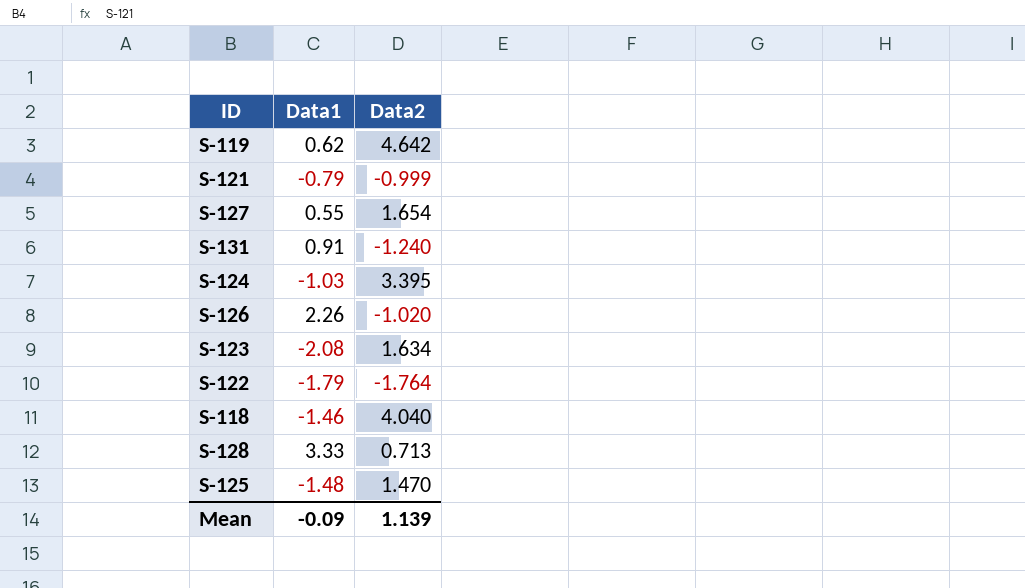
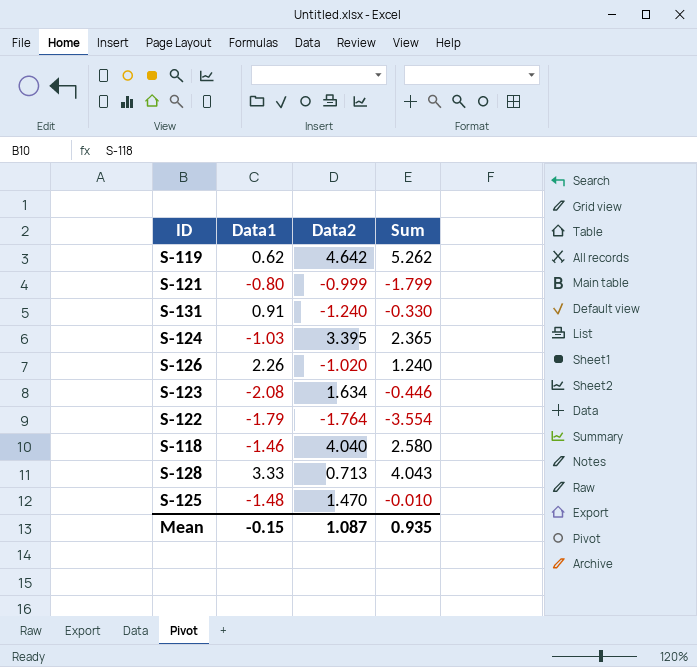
column Sum | formula: none -> [Data1] + [Data2]
row S-127: 0.55 | 1.654 -> none
S-121 | Data1: -0.79 -> -0.80
Mean | Data1: -0.09 -> -0.15
Mean | Data2: 1.139 -> 1.087

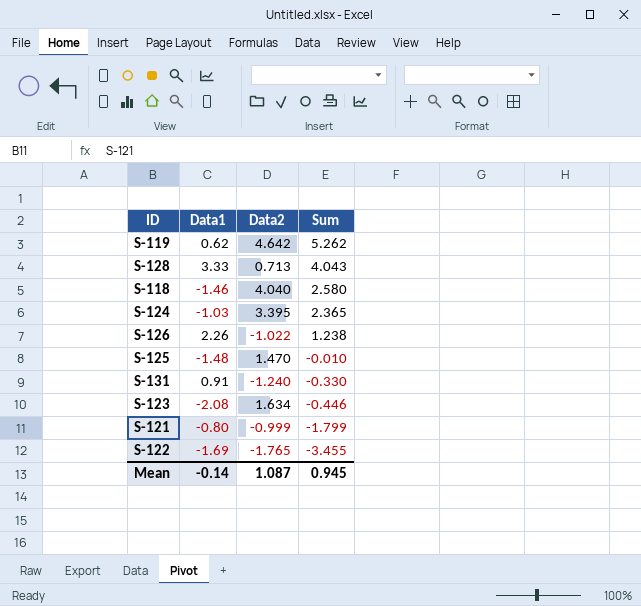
row order: none -> Sum descending
S-126 | Data2: -1.020 -> -1.022
S-126 | Sum: 1.240 -> 1.238
S-122 | Data1: -1.79 -> -1.69
S-122 | Data2: -1.764 -> -1.765
S-122 | Sum: -3.554 -> -3.455
Mean | Data1: -0.15 -> -0.14
Mean | Sum: 0.935 -> 0.945

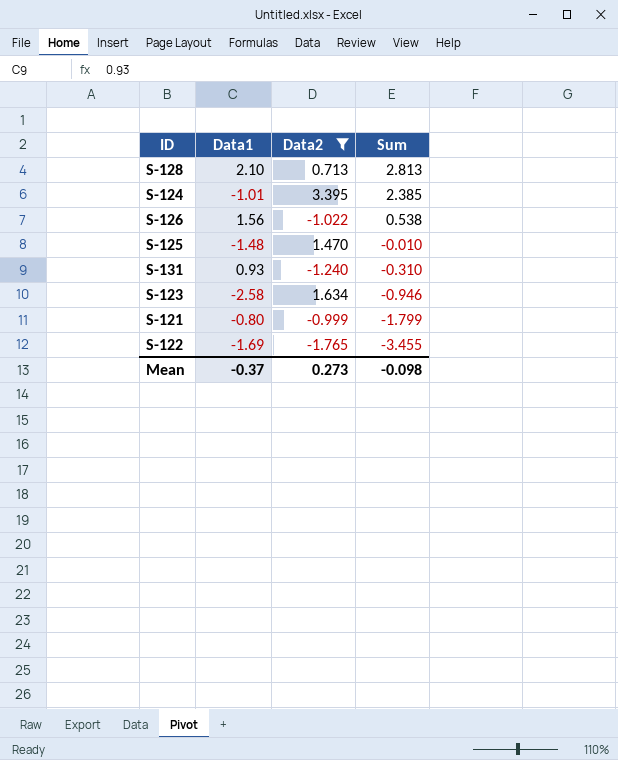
filter: none -> Data2 <= 3.395
S-128 | Data1: 3.33 -> 2.10
S-128 | Sum: 4.043 -> 2.813
S-124 | Data1: -1.03 -> -1.01
S-124 | Sum: 2.365 -> 2.385
S-126 | Data1: 2.26 -> 1.56
S-126 | Sum: 1.238 -> 0.538
S-131 | Data1: 0.91 -> 0.93
S-131 | Sum: -0.330 -> -0.310
S-123 | Data1: -2.08 -> -2.58
S-123 | Sum: -0.446 -> -0.946
Mean | Data1: -0.14 -> -0.37
Mean | Data2: 1.087 -> 0.273
Mean | Sum: 0.945 -> -0.098

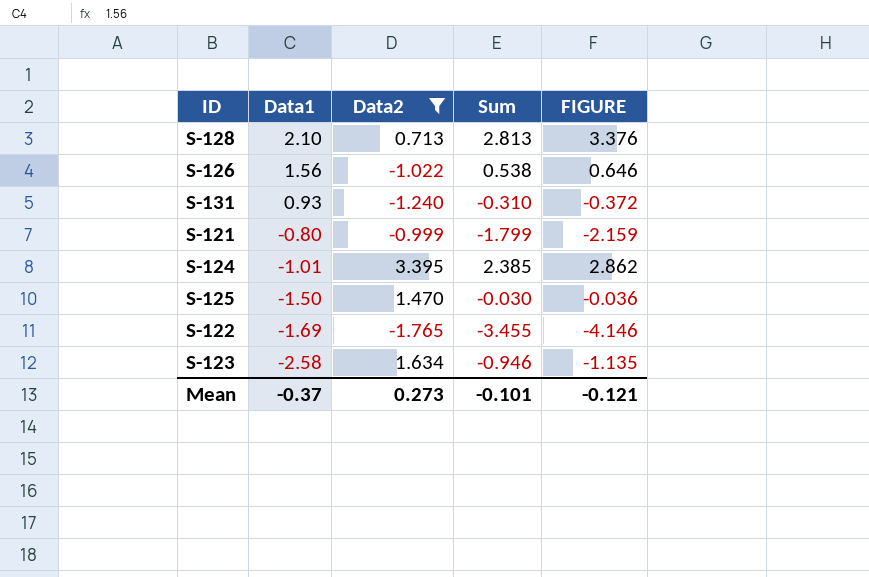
row order: Sum descending -> Data1 descending
column FIGURE | formula: none -> [Sum] * 1.2
S-125 | Data1: -1.48 -> -1.50
S-125 | Sum: -0.010 -> -0.030
Mean | Sum: -0.098 -> -0.101

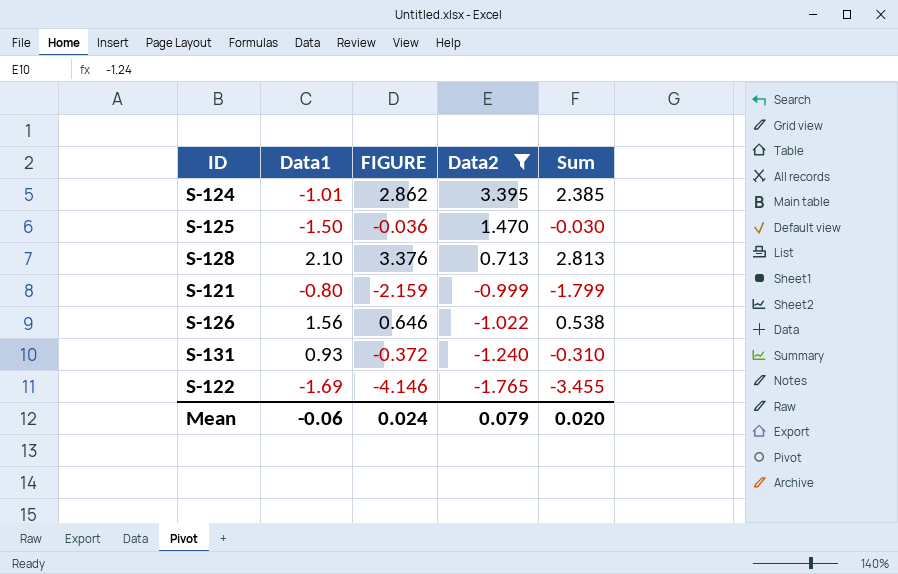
row order: Data1 descending -> Data2 descending
column FIGURE | position: 5 -> 3
row S-123: -2.58 | 1.634 | -0.946 | -1.135 -> none
Mean | Data1: -0.37 -> -0.06
Mean | FIGURE: -0.121 -> 0.024
Mean | Data2: 0.273 -> 0.079
Mean | Sum: -0.101 -> 0.020

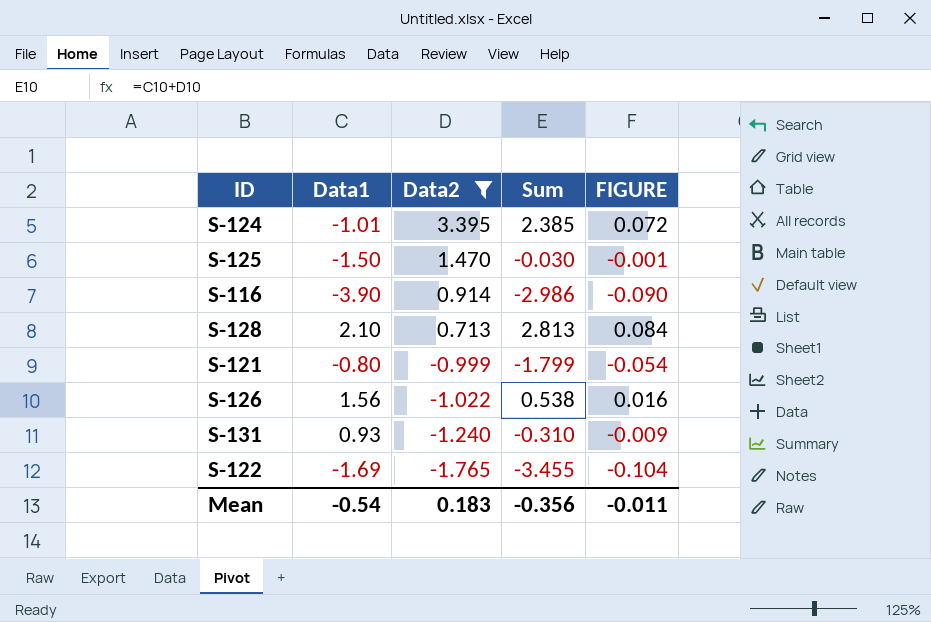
column FIGURE | formula: [Sum] * 1.2 -> [Sum] * 0.03
column FIGURE | position: 3 -> 5
row S-116: none -> -3.90 | 0.914 | -2.986 | -0.090
Mean | Data1: -0.06 -> -0.54
Mean | Data2: 0.079 -> 0.183
Mean | Sum: 0.020 -> -0.356
Mean | FIGURE: 0.024 -> -0.011

